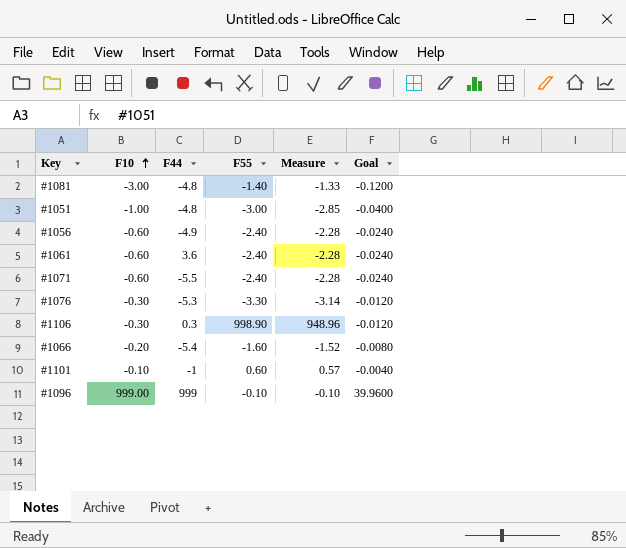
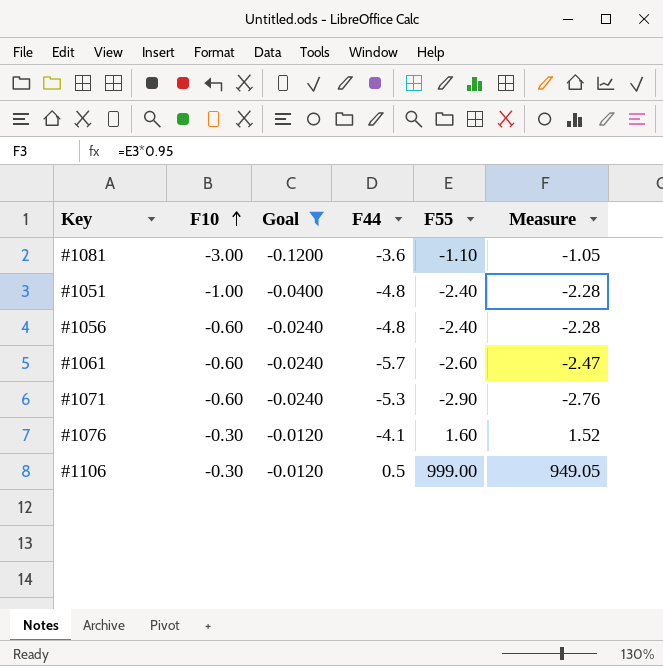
filter: none -> Goal <= -0.0120
column Goal | position: 6 -> 3
#1081 | F44: -4.8 -> -3.6
#1081 | F55: -1.40 -> -1.10
#1081 | Measure: -1.33 -> -1.05
#1051 | F55: -3.00 -> -2.40
#1051 | Measure: -2.85 -> -2.28
#1056 | F44: -4.9 -> -4.8
#1061 | F44: 3.6 -> -5.7
#1061 | F55: -2.40 -> -2.60
#1061 | Measure: -2.28 -> -2.47
#1071 | F44: -5.5 -> -5.3
#1071 | F55: -2.40 -> -2.90
#1071 | Measure: -2.28 -> -2.76
#1076 | F44: -5.3 -> -4.1
#1076 | F55: -3.30 -> 1.60
#1076 | Measure: -3.14 -> 1.52
#1106 | F44: 0.3 -> 0.5
#1106 | F55: 998.90 -> 999.00
#1106 | Measure: 948.96 -> 949.05

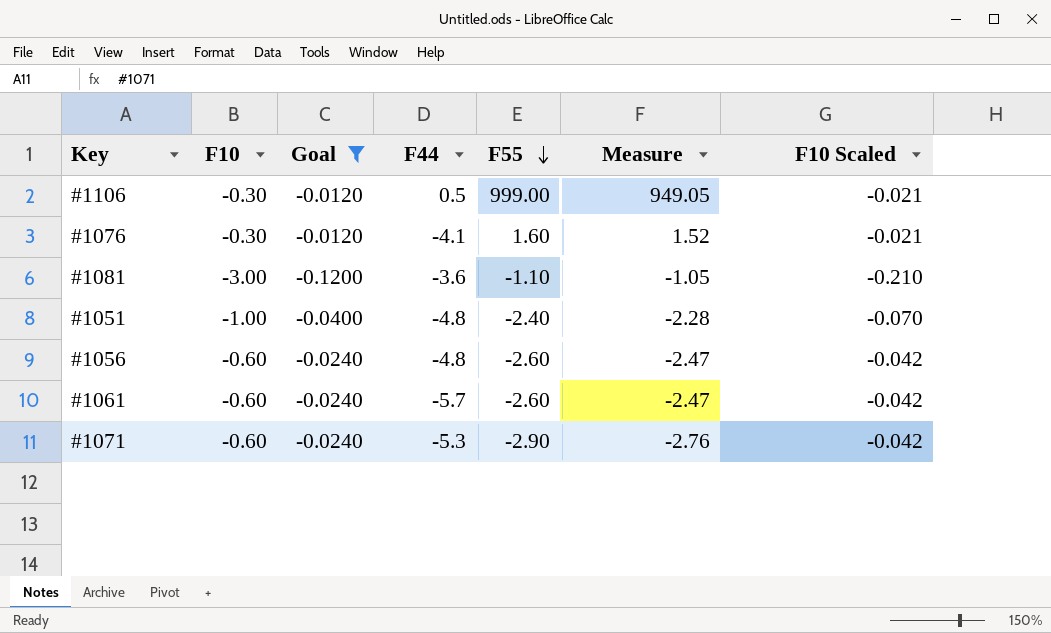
row order: F10 ascending -> F55 descending
column F10 Scaled | formula: none -> [F10] * 0.07
#1056 | F55: -2.40 -> -2.60
#1056 | Measure: -2.28 -> -2.47

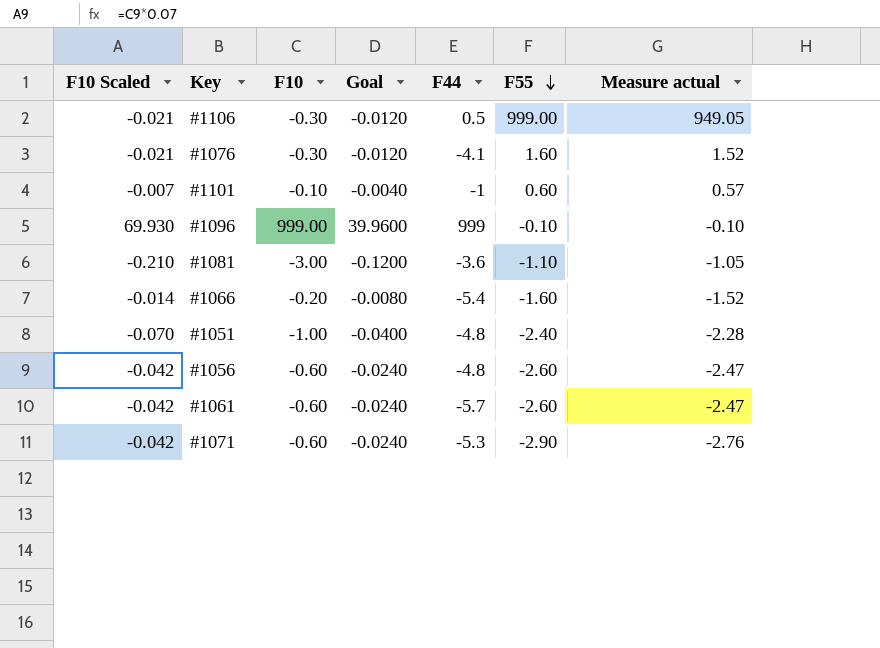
filter: Goal <= -0.0120 -> none
column F10 Scaled | position: 7 -> 1
column name: Measure -> Measure actual

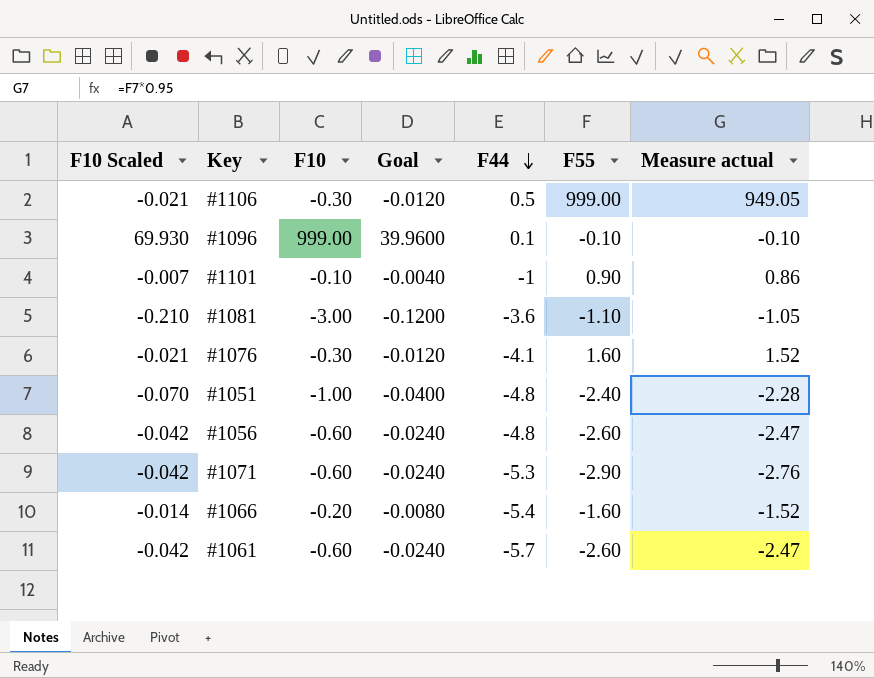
row order: F55 descending -> F44 descending
#1096 | F44: 999 -> 0.1
#1101 | F55: 0.60 -> 0.90
#1101 | Measure actual: 0.57 -> 0.86

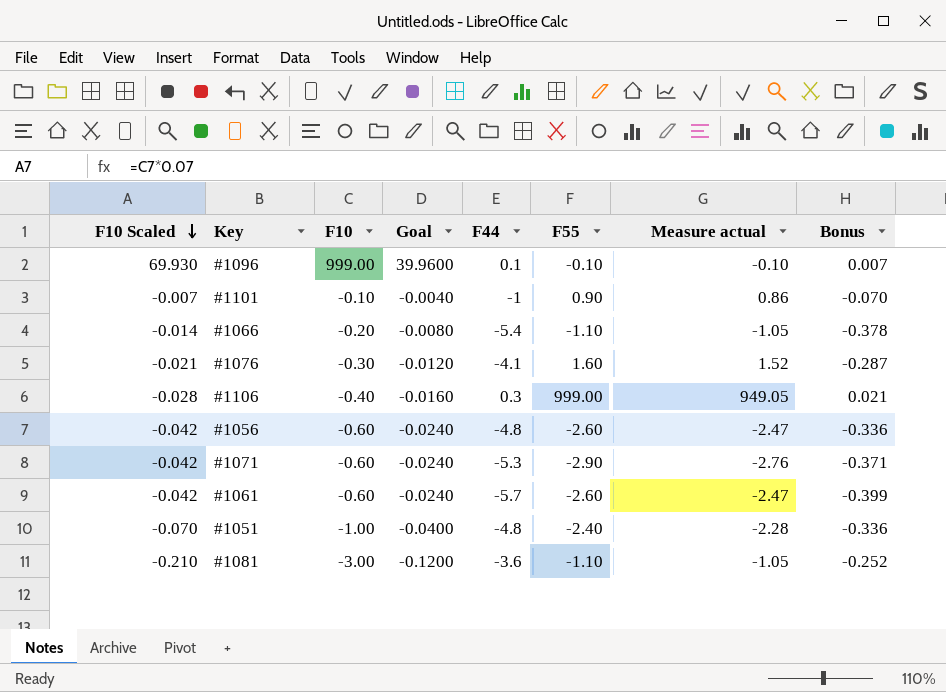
row order: F44 descending -> F10 Scaled descending
column Bonus | formula: none -> [F44] * 0.07
#1066 | F55: -1.60 -> -1.10
#1066 | Measure actual: -1.52 -> -1.05
#1106 | F10 Scaled: -0.021 -> -0.028
#1106 | F10: -0.30 -> -0.40
#1106 | Goal: -0.0120 -> -0.0160
#1106 | F44: 0.5 -> 0.3

